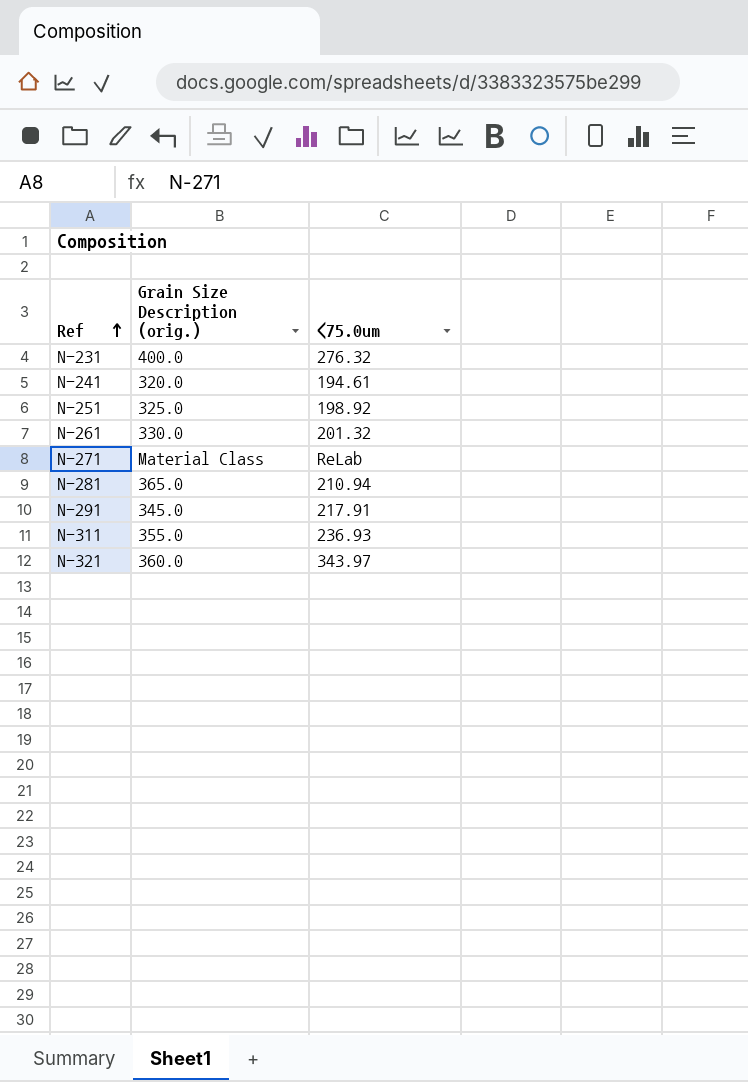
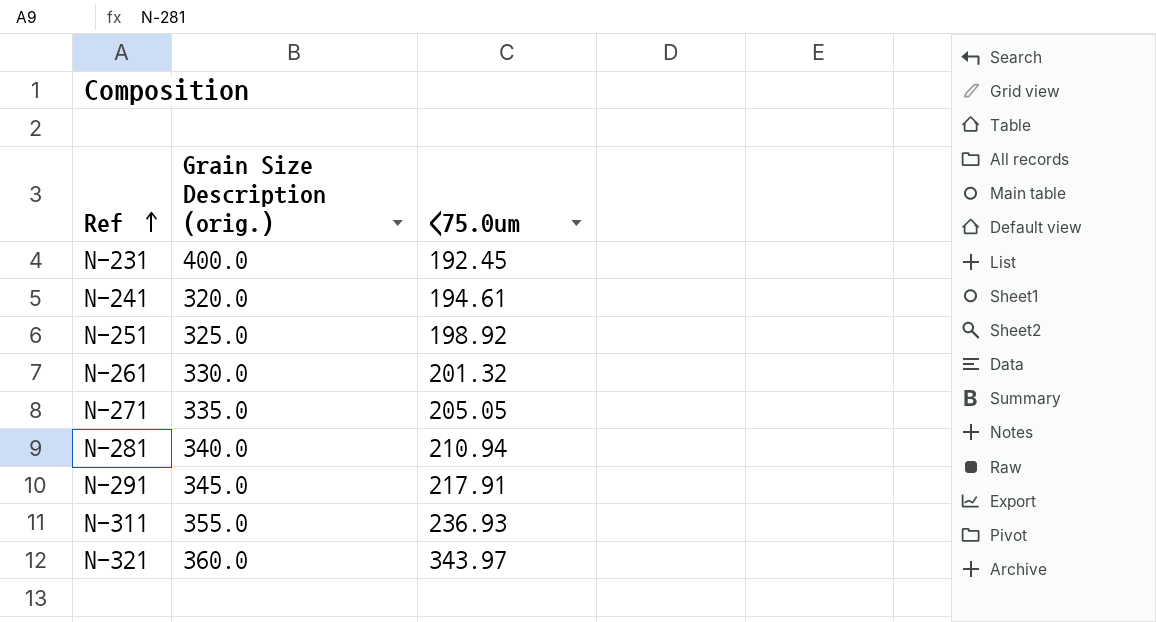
N-231 | <75.0um: 276.32 -> 192.45
N-271 | Grain Size Description (orig.): Material Class -> 335.0
N-271 | <75.0um: ReLab -> 205.05
N-281 | Grain Size Description (orig.): 365.0 -> 340.0

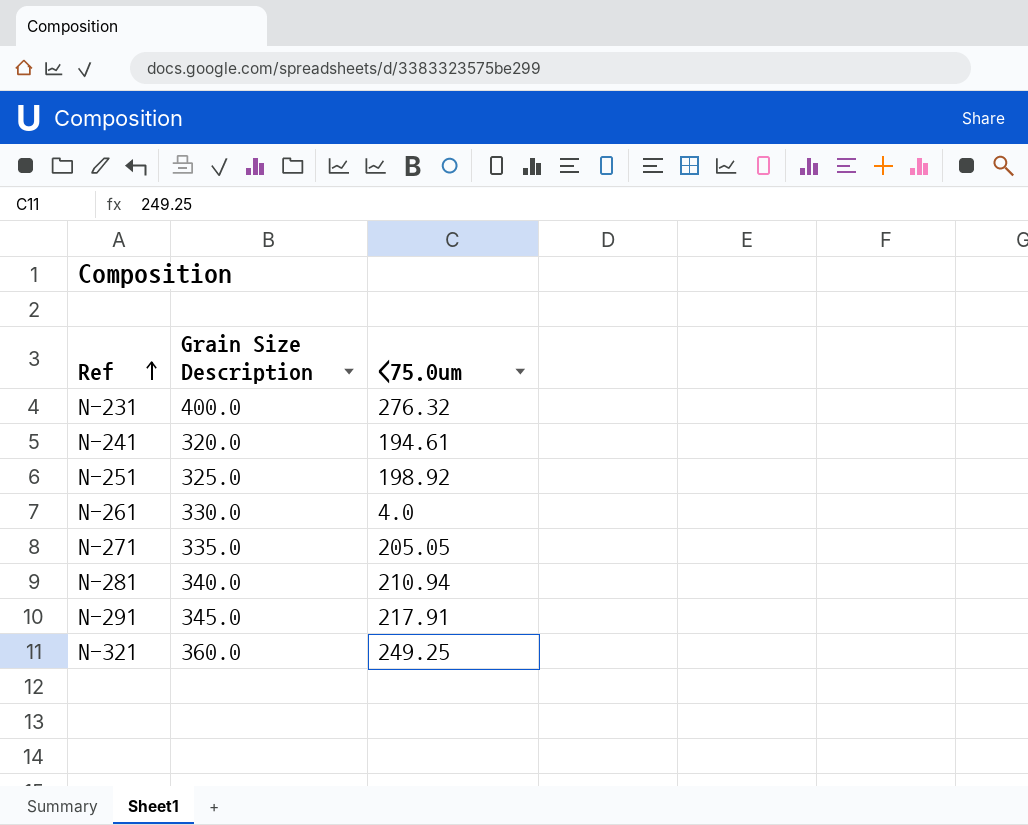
column name: Grain Size Description (orig.) -> Grain Size Description
row N-311: 355.0 | 236.93 -> none
N-231 | <75.0um: 192.45 -> 276.32
N-261 | <75.0um: 201.32 -> 4.0
N-321 | <75.0um: 343.97 -> 249.25

